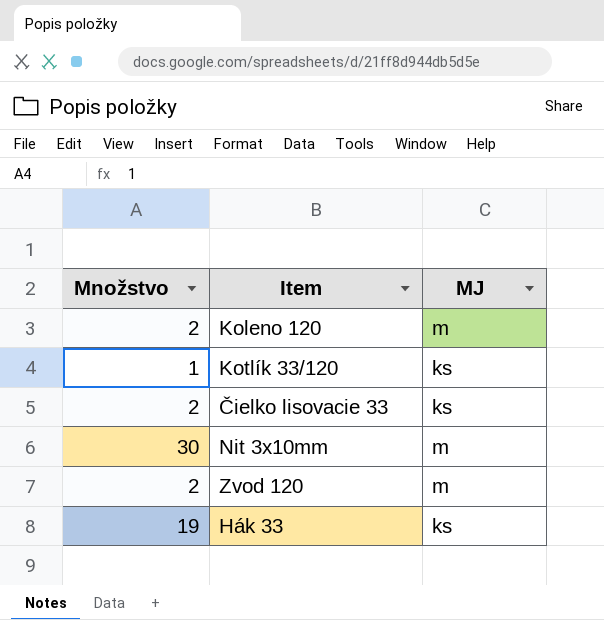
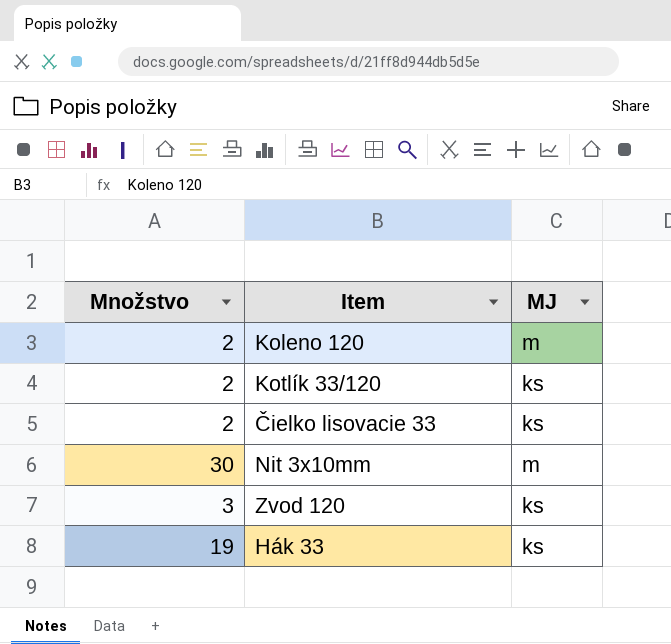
Kotlík 33/120 | Množstvo: 1 -> 2
Zvod 120 | Množstvo: 2 -> 3
Zvod 120 | MJ: m -> ks

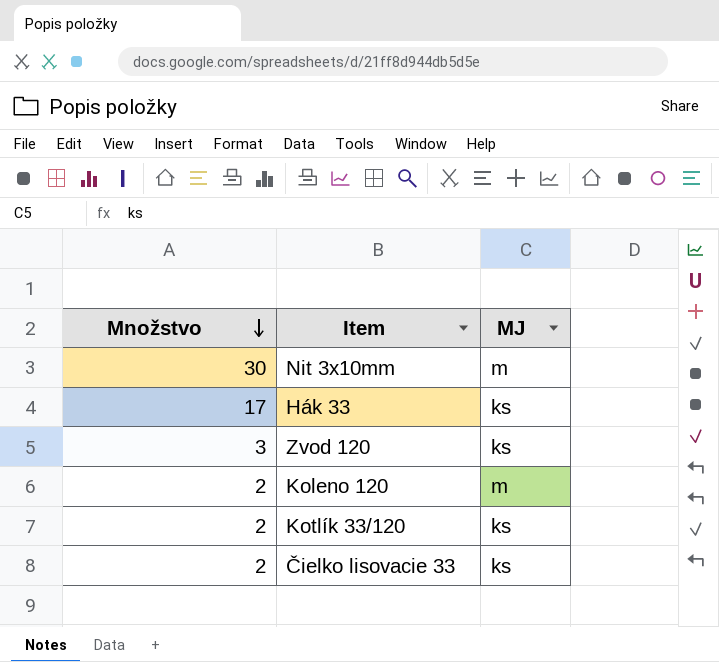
row order: none -> Množstvo descending
Hák 33 | Množstvo: 19 -> 17

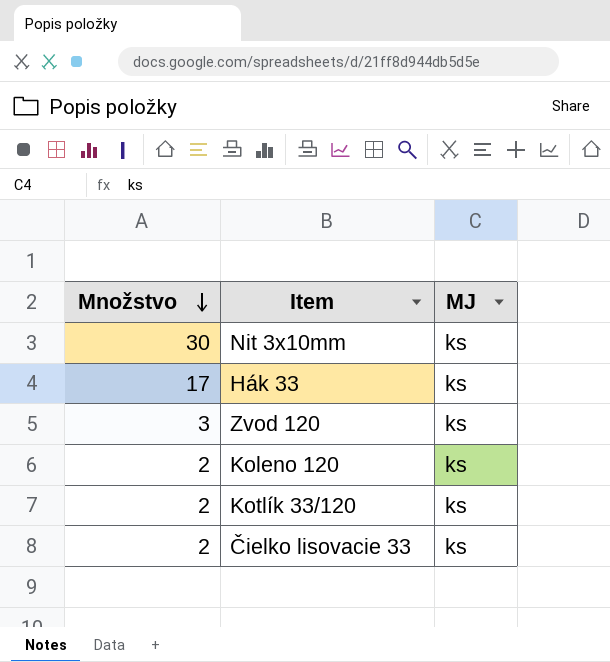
Nit 3x10mm | MJ: m -> ks
Koleno 120 | MJ: m -> ks

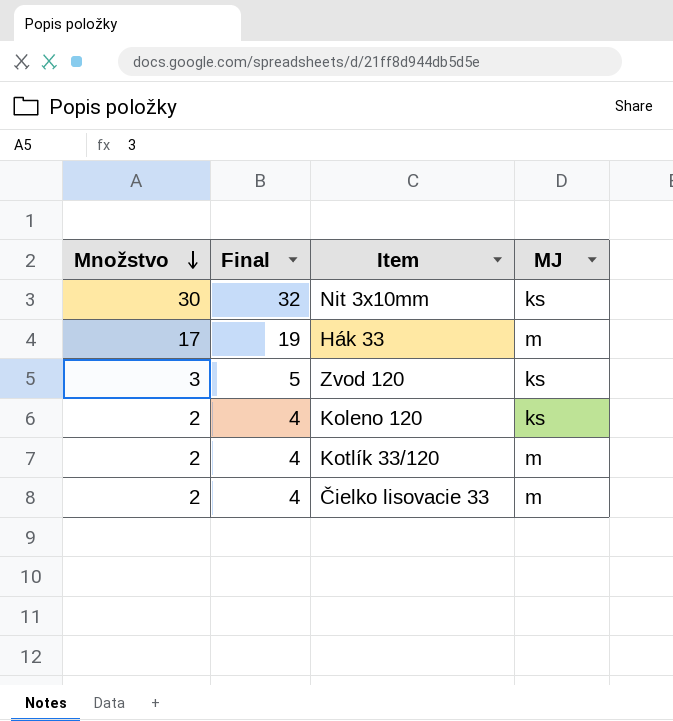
column Final | formula: none -> [Množstvo] + 2
Hák 33 | MJ: ks -> m
Kotlík 33/120 | MJ: ks -> m
Čielko lisovacie 33 | MJ: ks -> m

